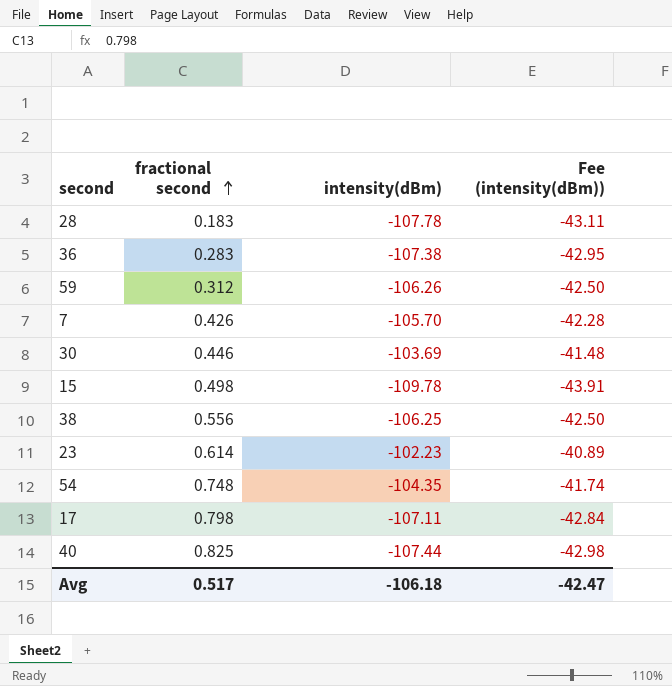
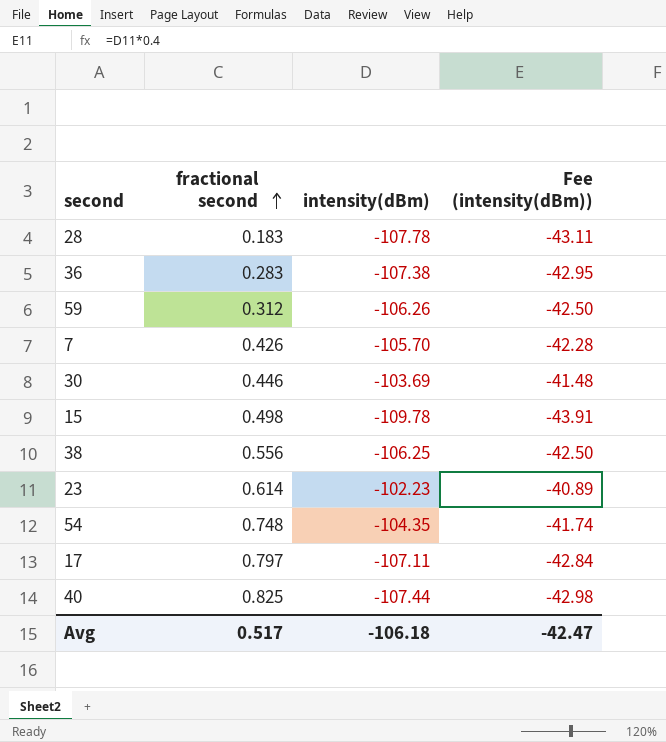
17 | fractional second: 0.798 -> 0.797

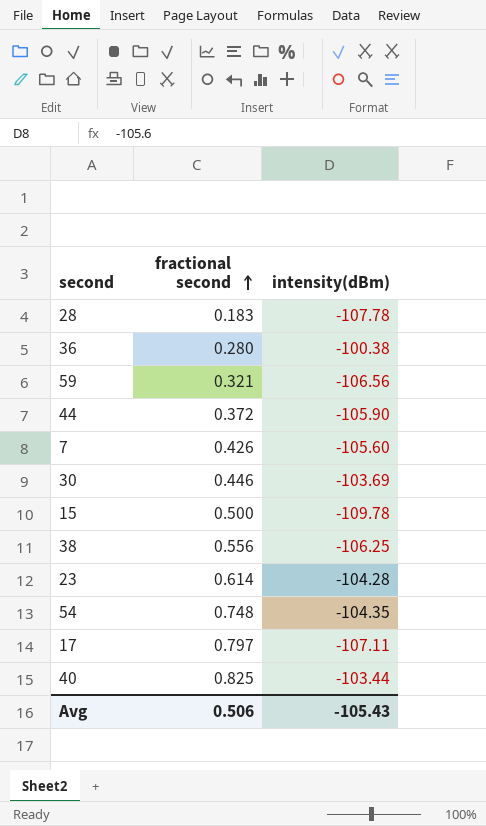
column Fee (intensity(dBm)) | formula: [intensity(dBm)] * 0.4 -> none
36 | fractional second: 0.283 -> 0.280
36 | intensity(dBm): -107.38 -> -100.38
59 | fractional second: 0.312 -> 0.321
59 | intensity(dBm): -106.26 -> -106.56
row 44: none -> 0.372 | -105.90
7 | intensity(dBm): -105.70 -> -105.60
15 | fractional second: 0.498 -> 0.500
23 | intensity(dBm): -102.23 -> -104.28
40 | intensity(dBm): -107.44 -> -103.44
Avg | fractional second: 0.517 -> 0.506
Avg | intensity(dBm): -106.18 -> -105.43

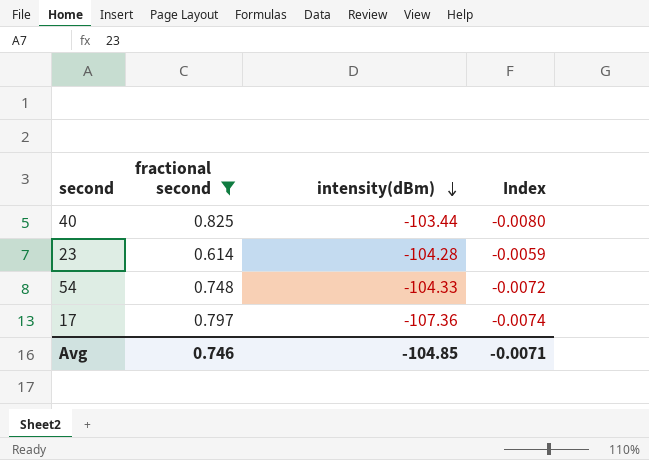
filter: none -> fractional second >= 0.614
row order: fractional second ascending -> intensity(dBm) descending
column Index | formula: none -> [fractional second] / [intensity(dBm)]
54 | intensity(dBm): -104.35 -> -104.33
17 | intensity(dBm): -107.11 -> -107.36
Avg | fractional second: 0.506 -> 0.746
Avg | intensity(dBm): -105.43 -> -104.85

